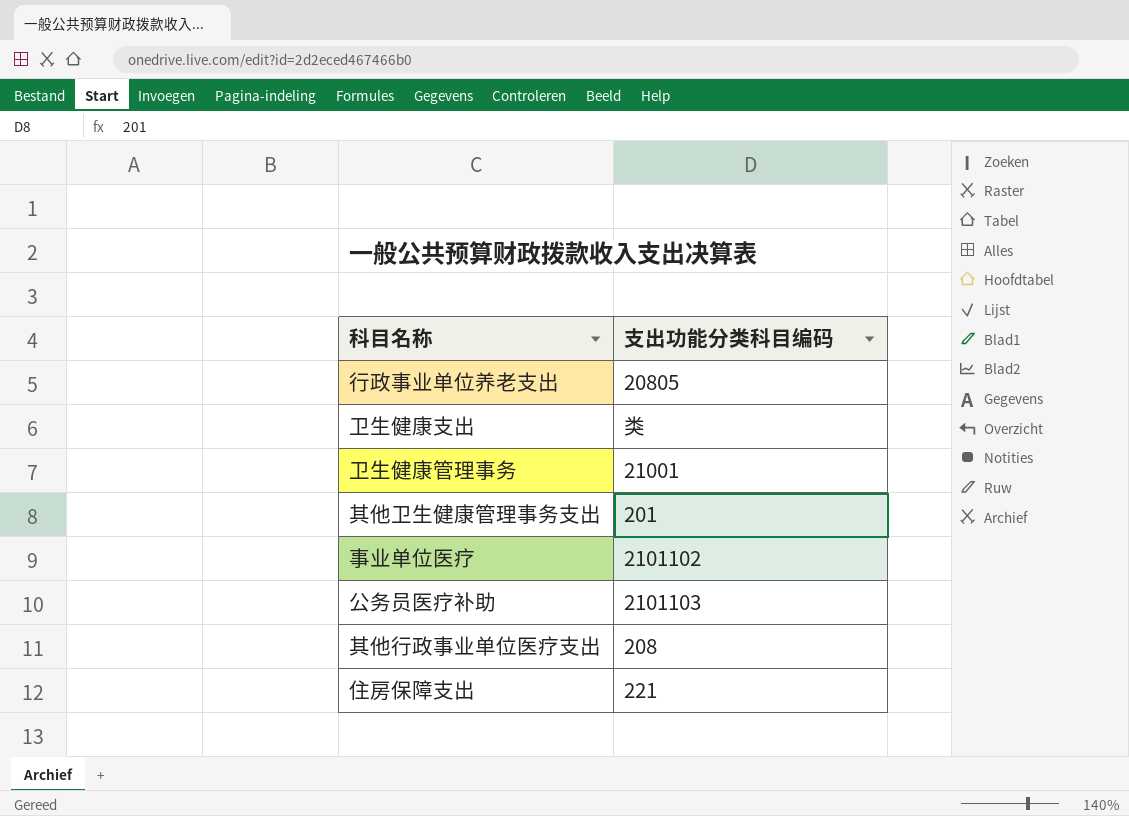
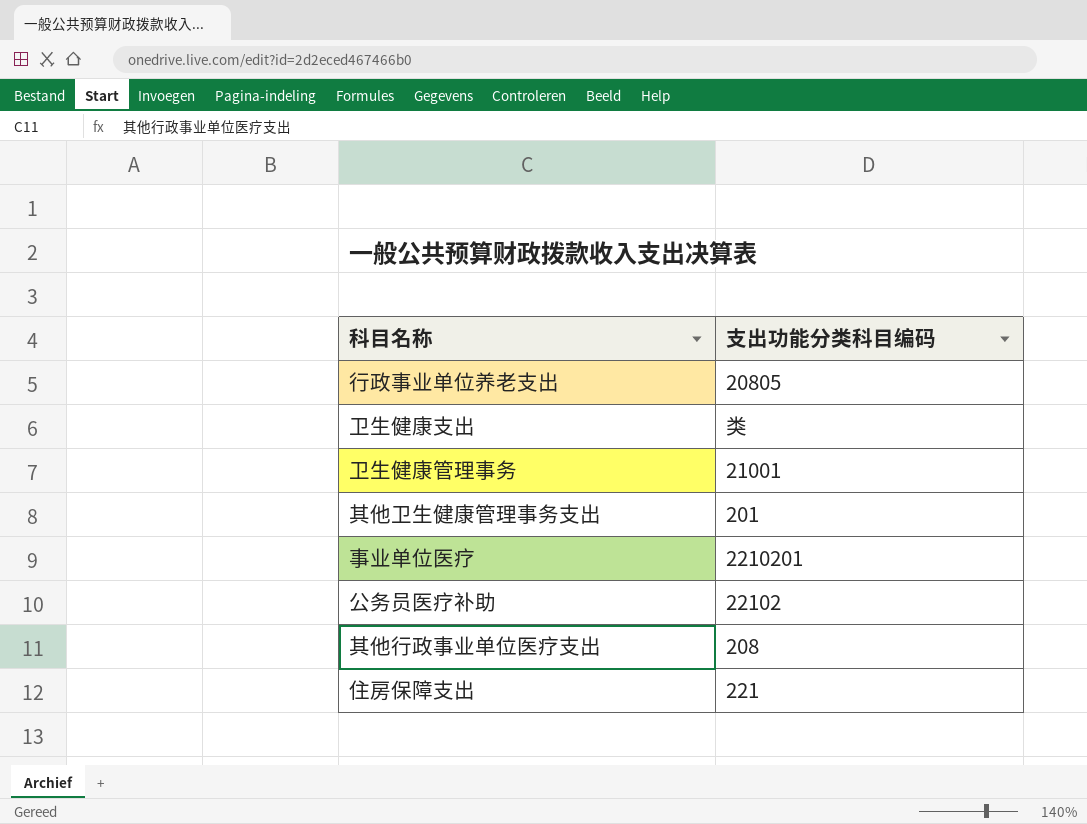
事业单位医疗 | 支出功能分类科目编码: 2101102 -> 2210201
公务员医疗补助 | 支出功能分类科目编码: 2101103 -> 22102

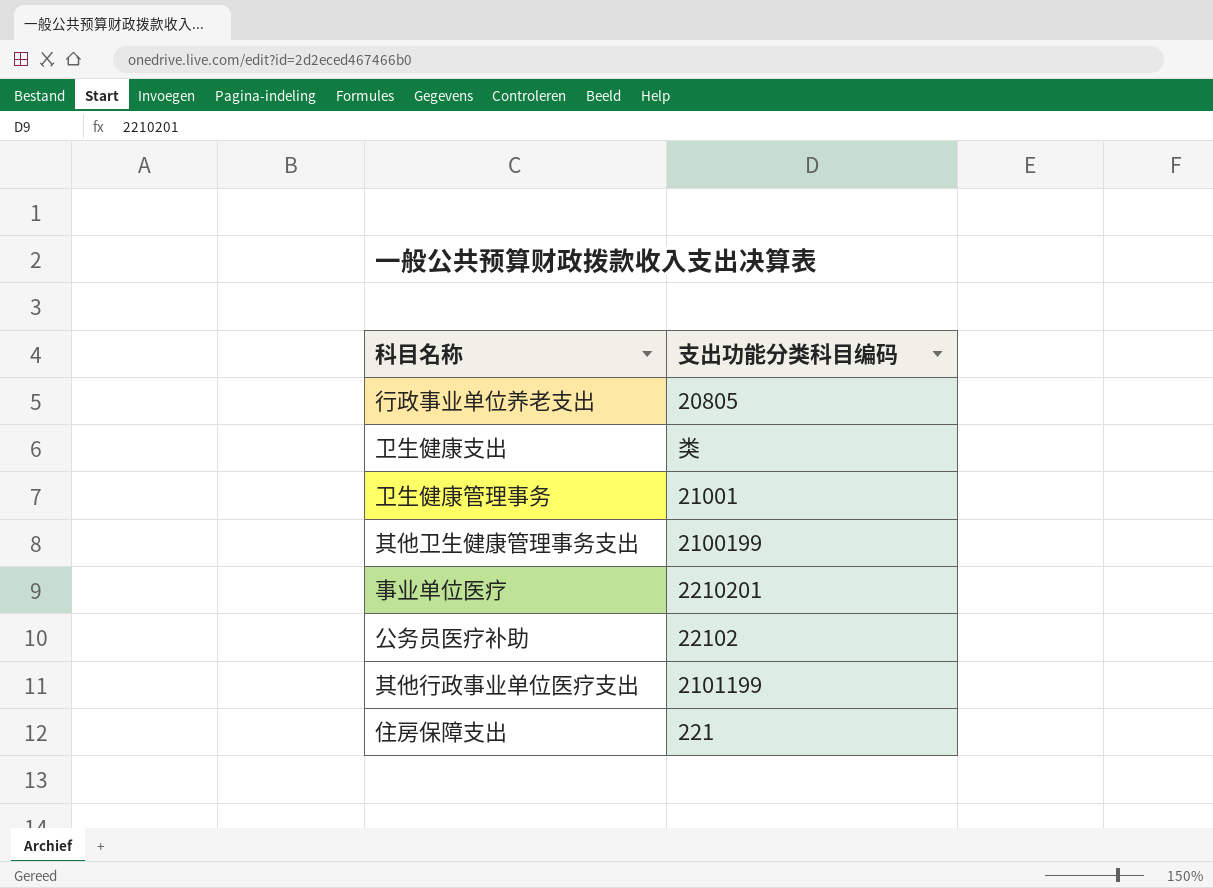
其他卫生健康管理事务支出 | 支出功能分类科目编码: 201 -> 2100199
其他行政事业单位医疗支出 | 支出功能分类科目编码: 208 -> 2101199

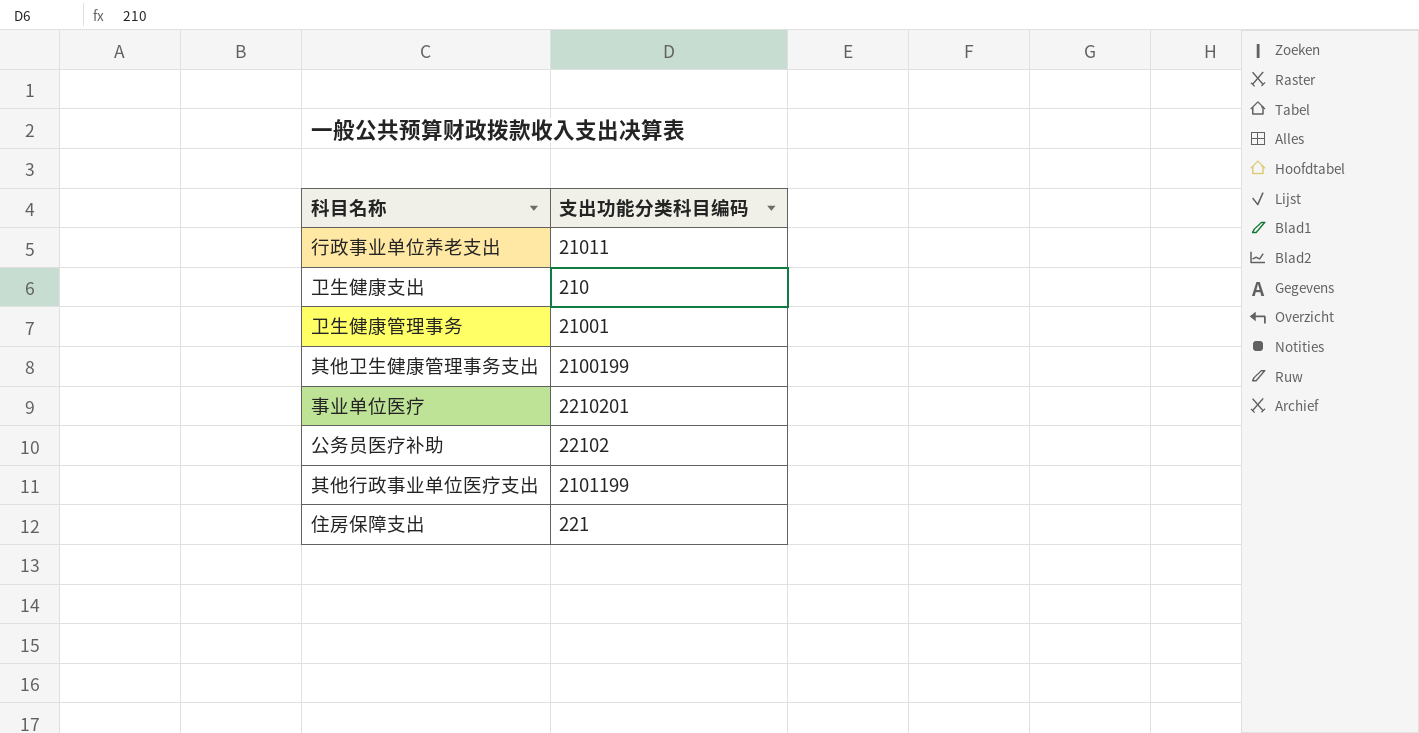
行政事业单位养老支出 | 支出功能分类科目编码: 20805 -> 21011
卫生健康支出 | 支出功能分类科目编码: 类 -> 210

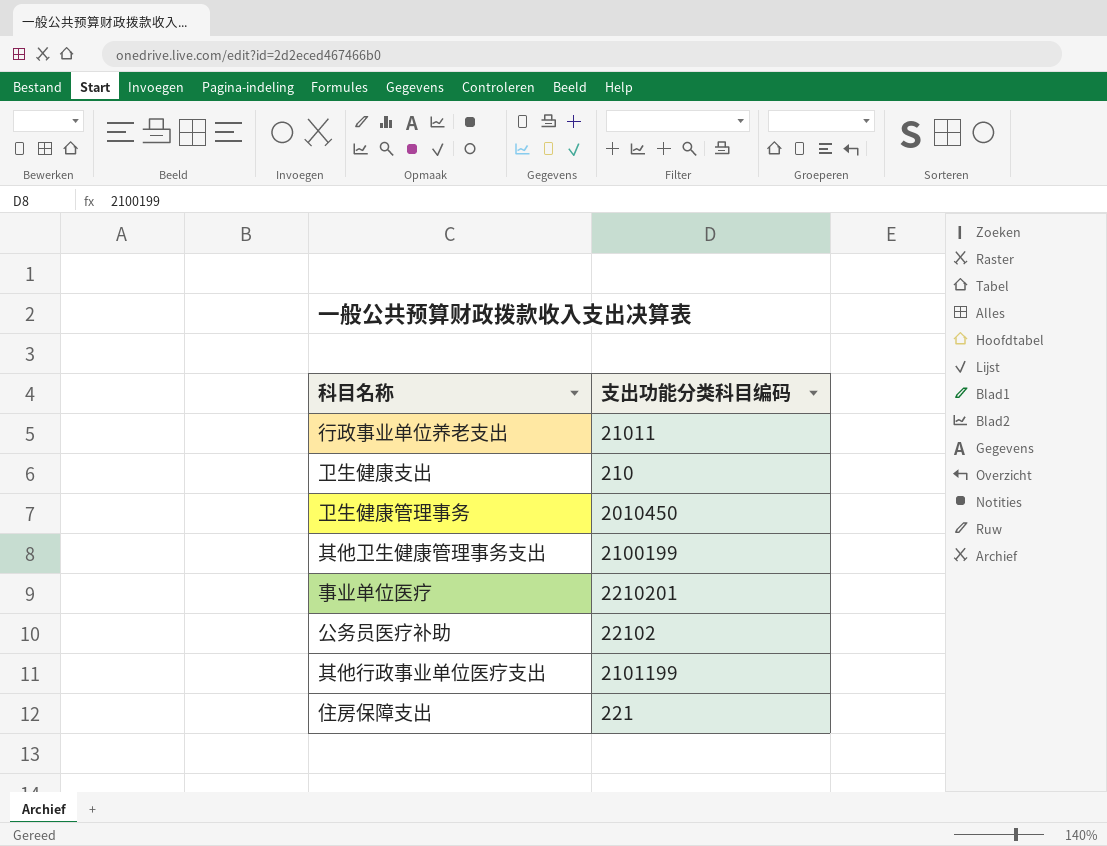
卫生健康管理事务 | 支出功能分类科目编码: 21001 -> 2010450

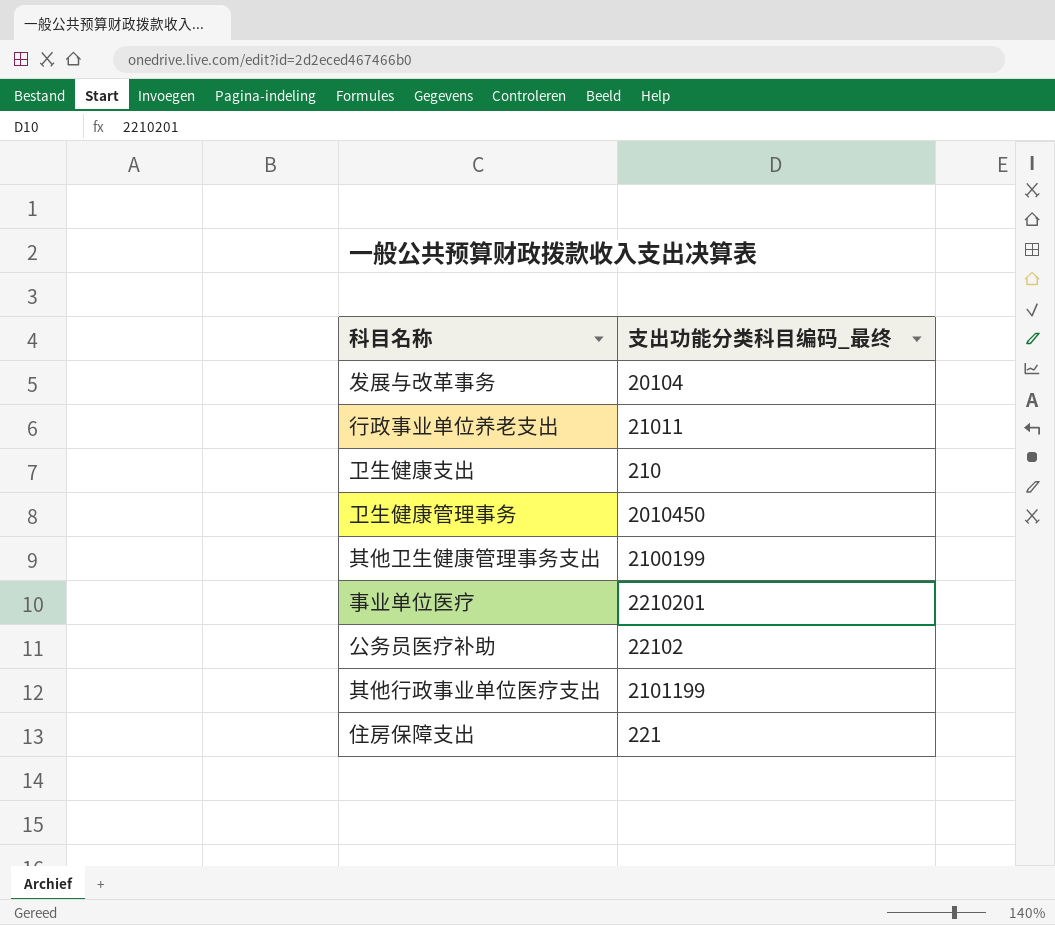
column name: 支出功能分类科目编码 -> 支出功能分类科目编码_最终
row 发展与改革事务: none -> 20104

